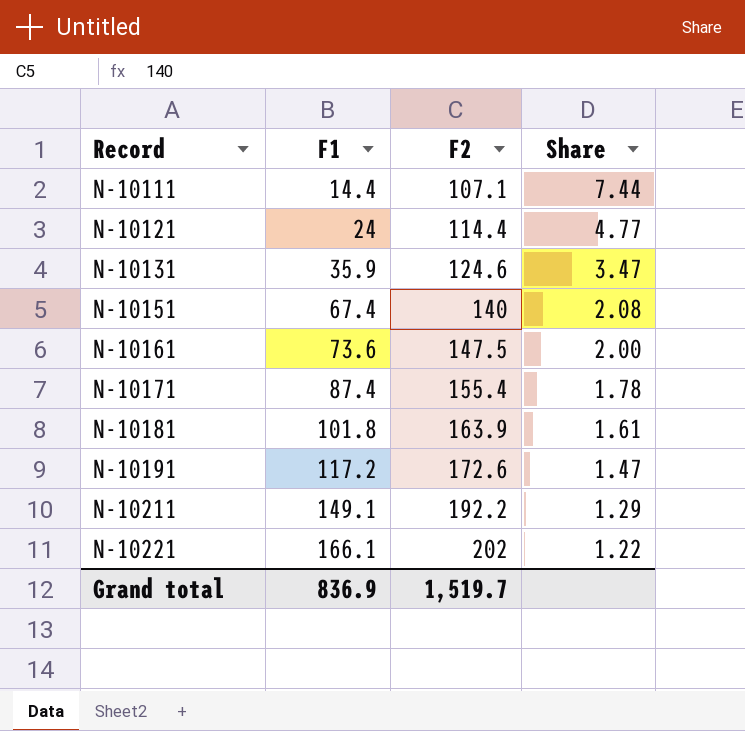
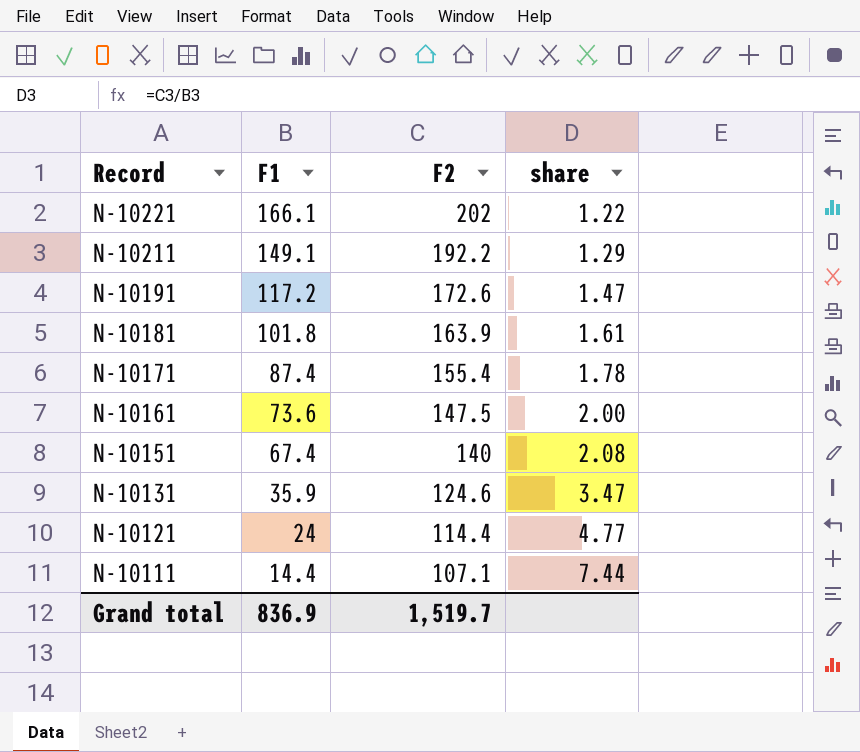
row order: Record ascending -> Record descending
column name: Share -> share

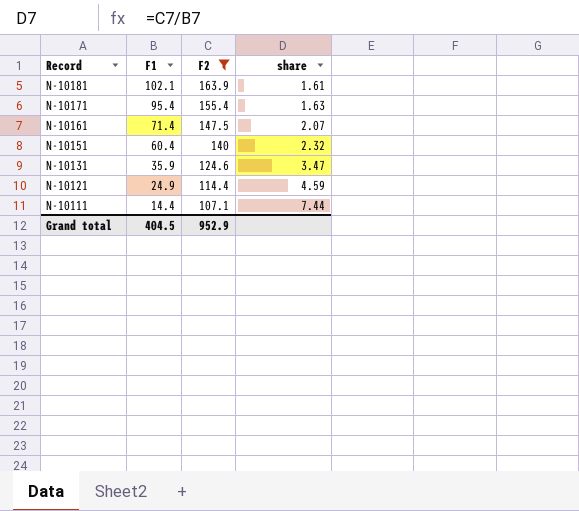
filter: none -> F2 <= 163.9
N-10181 | F1: 101.8 -> 102.1
N-10171 | F1: 87.4 -> 95.4
N-10171 | share: 1.78 -> 1.63
N-10161 | F1: 73.6 -> 71.4
N-10161 | share: 2.00 -> 2.07
N-10151 | F1: 67.4 -> 60.4
N-10151 | share: 2.08 -> 2.32
N-10121 | F1: 24 -> 24.9
N-10121 | share: 4.77 -> 4.59
Grand total | F1: 836.9 -> 404.5
Grand total | F2: 1,519.7 -> 952.9

